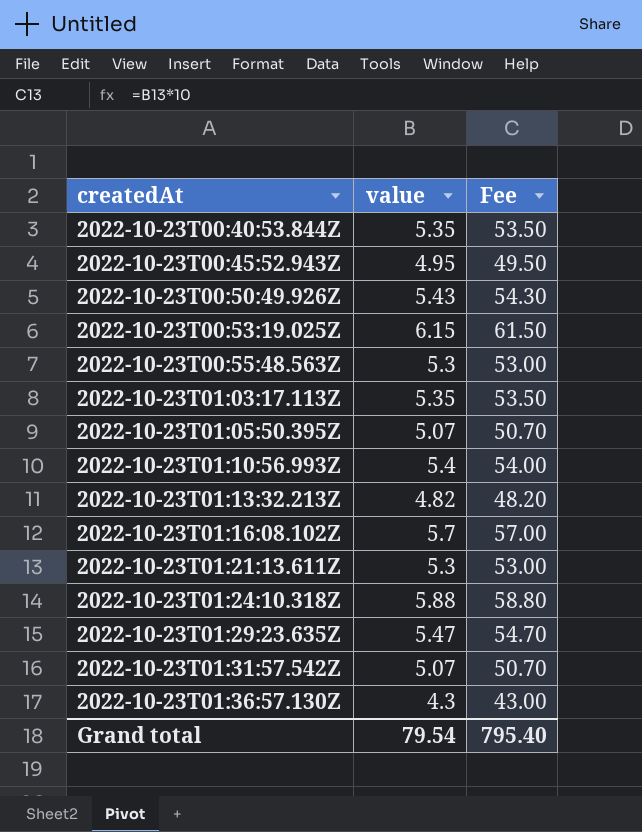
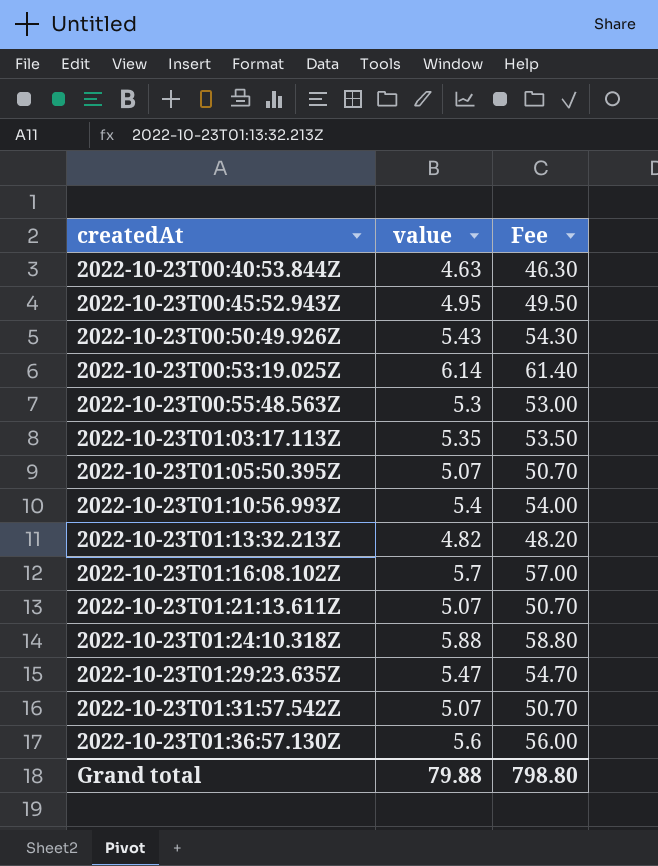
2022-10-23T00:40:53.844Z | value: 5.35 -> 4.63
2022-10-23T00:40:53.844Z | Fee: 53.50 -> 46.30
2022-10-23T00:53:19.025Z | value: 6.15 -> 6.14
2022-10-23T00:53:19.025Z | Fee: 61.50 -> 61.40
2022-10-23T01:21:13.611Z | value: 5.3 -> 5.07
2022-10-23T01:21:13.611Z | Fee: 53.00 -> 50.70
2022-10-23T01:36:57.130Z | value: 4.3 -> 5.6
2022-10-23T01:36:57.130Z | Fee: 43.00 -> 56.00
Grand total | value: 79.54 -> 79.88
Grand total | Fee: 795.40 -> 798.80

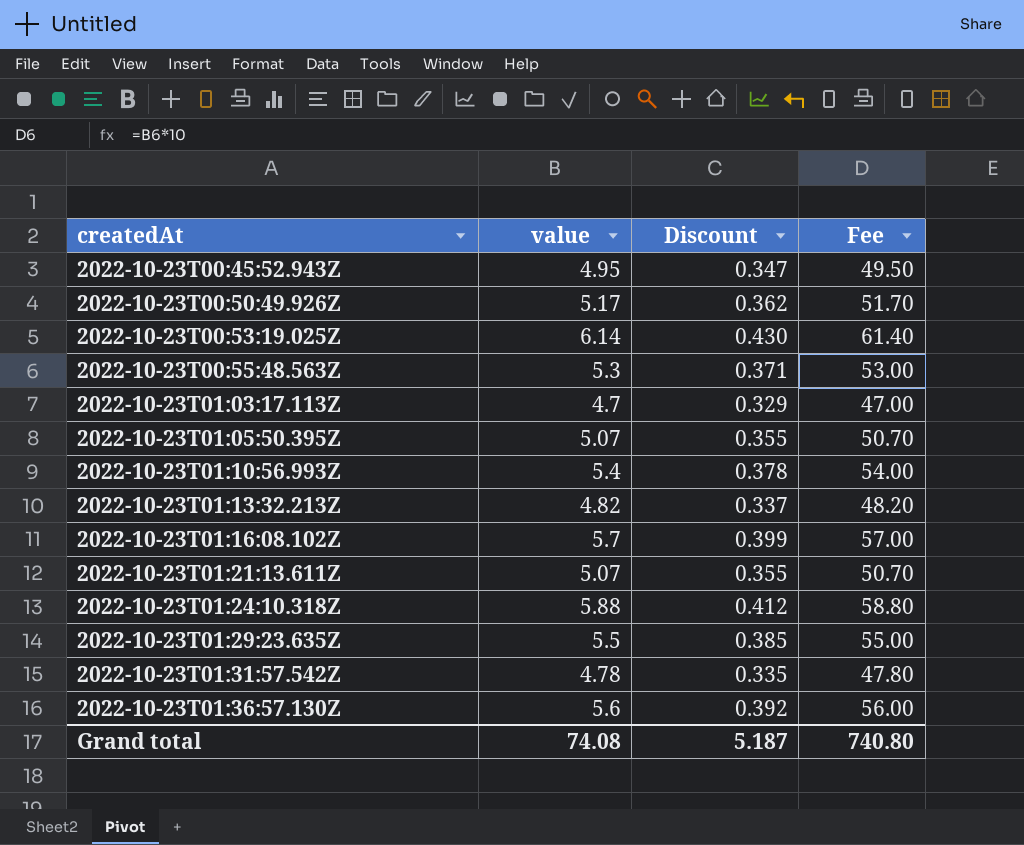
column Discount | formula: none -> [value] * 0.07
row 2022-10-23T00:40:53.844Z: 4.63 | 46.30 -> none
2022-10-23T00:50:49.926Z | value: 5.43 -> 5.17
2022-10-23T00:50:49.926Z | Fee: 54.30 -> 51.70
2022-10-23T01:03:17.113Z | value: 5.35 -> 4.7
2022-10-23T01:03:17.113Z | Fee: 53.50 -> 47.00
2022-10-23T01:29:23.635Z | value: 5.47 -> 5.5
2022-10-23T01:29:23.635Z | Fee: 54.70 -> 55.00
2022-10-23T01:31:57.542Z | value: 5.07 -> 4.78
2022-10-23T01:31:57.542Z | Fee: 50.70 -> 47.80
Grand total | value: 79.88 -> 74.08
Grand total | Fee: 798.80 -> 740.80

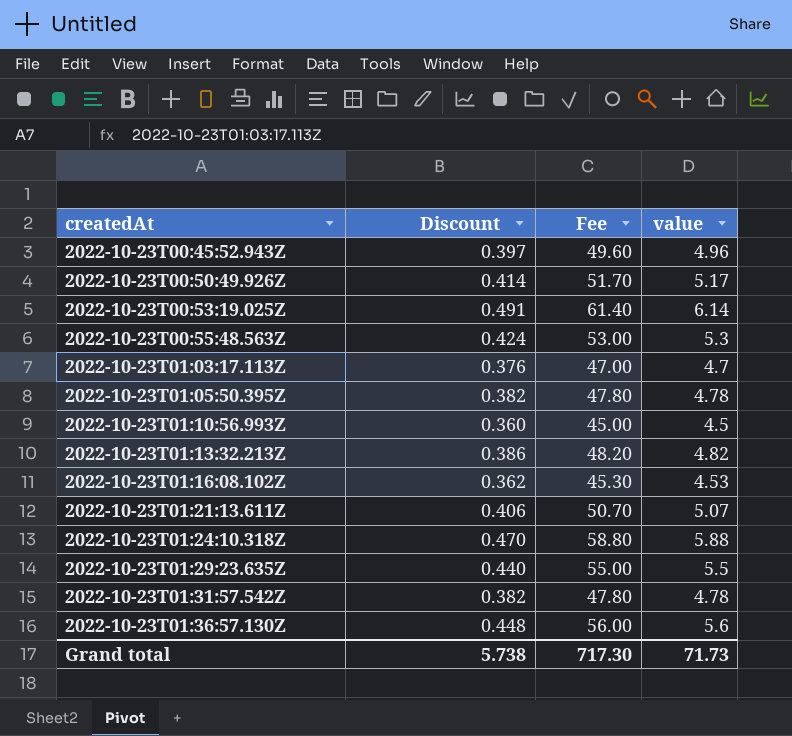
column Discount | formula: [value] * 0.07 -> [value] * 0.08
column value | position: 2 -> 4
2022-10-23T00:45:52.943Z | Fee: 49.50 -> 49.60
2022-10-23T00:45:52.943Z | value: 4.95 -> 4.96
2022-10-23T01:05:50.395Z | Fee: 50.70 -> 47.80
2022-10-23T01:05:50.395Z | value: 5.07 -> 4.78
2022-10-23T01:10:56.993Z | Fee: 54.00 -> 45.00
2022-10-23T01:10:56.993Z | value: 5.4 -> 4.5
2022-10-23T01:16:08.102Z | Fee: 57.00 -> 45.30
2022-10-23T01:16:08.102Z | value: 5.7 -> 4.53
Grand total | Discount: 5.187 -> 5.738
Grand total | Fee: 740.80 -> 717.30
Grand total | value: 74.08 -> 71.73

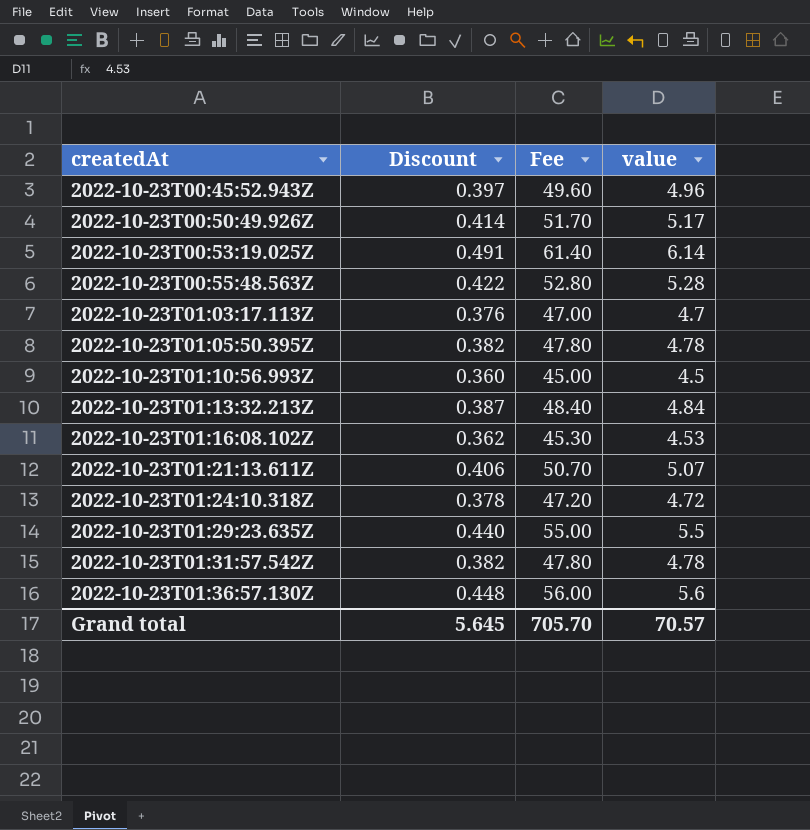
2022-10-23T00:55:48.563Z | Discount: 0.424 -> 0.422
2022-10-23T00:55:48.563Z | Fee: 53.00 -> 52.80
2022-10-23T00:55:48.563Z | value: 5.3 -> 5.28
2022-10-23T01:13:32.213Z | Discount: 0.386 -> 0.387
2022-10-23T01:13:32.213Z | Fee: 48.20 -> 48.40
2022-10-23T01:13:32.213Z | value: 4.82 -> 4.84
2022-10-23T01:24:10.318Z | Discount: 0.470 -> 0.378
2022-10-23T01:24:10.318Z | Fee: 58.80 -> 47.20
2022-10-23T01:24:10.318Z | value: 5.88 -> 4.72
Grand total | Discount: 5.738 -> 5.645
Grand total | Fee: 717.30 -> 705.70
Grand total | value: 71.73 -> 70.57

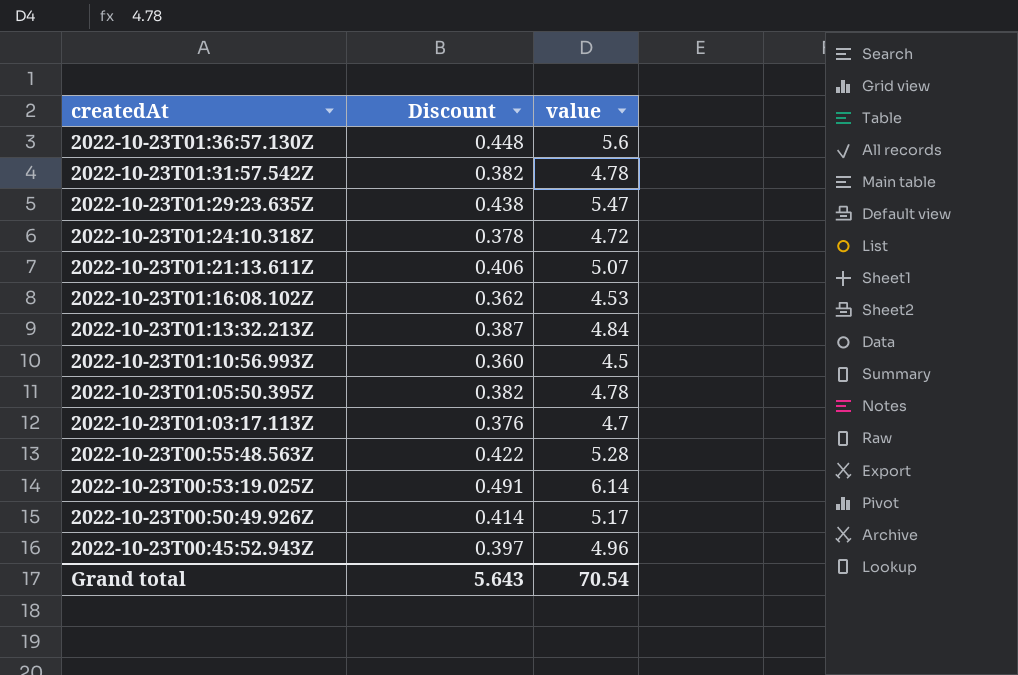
row order: createdAt ascending -> createdAt descending
column Fee | formula: [value] * 10 -> none
2022-10-23T01:29:23.635Z | Discount: 0.440 -> 0.438
2022-10-23T01:29:23.635Z | value: 5.5 -> 5.47
Grand total | Discount: 5.645 -> 5.643
Grand total | value: 70.57 -> 70.54

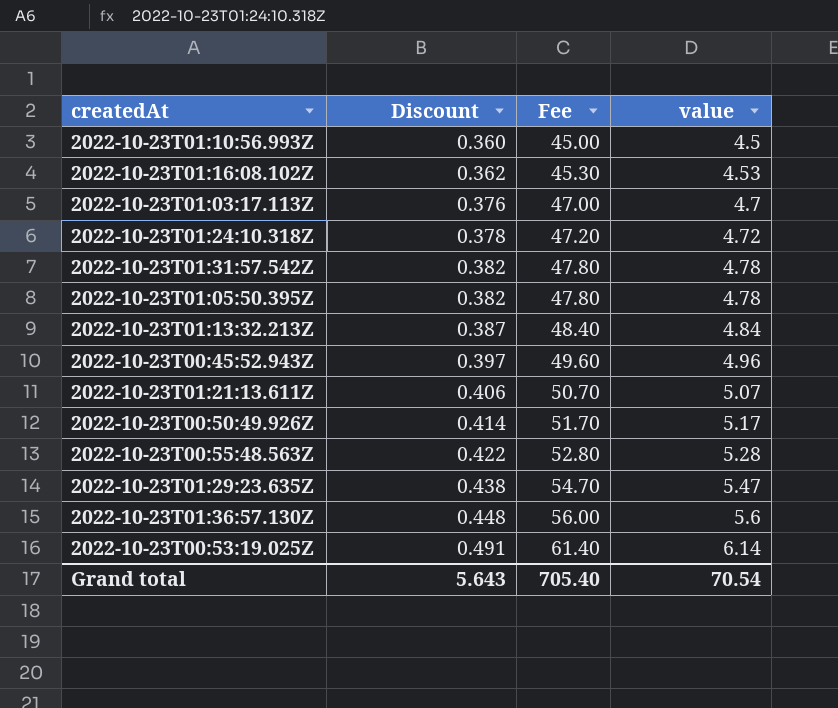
row order: createdAt descending -> Discount ascending
column Fee | formula: none -> [value] * 10

